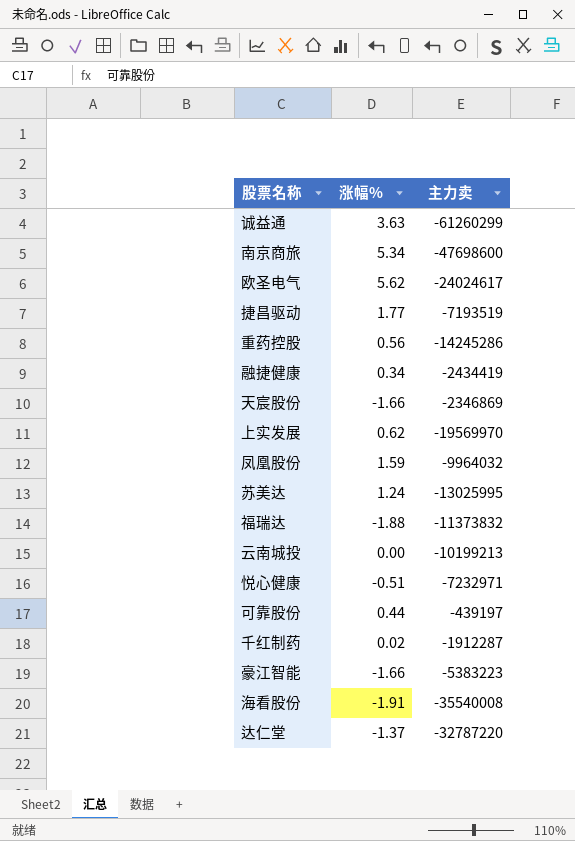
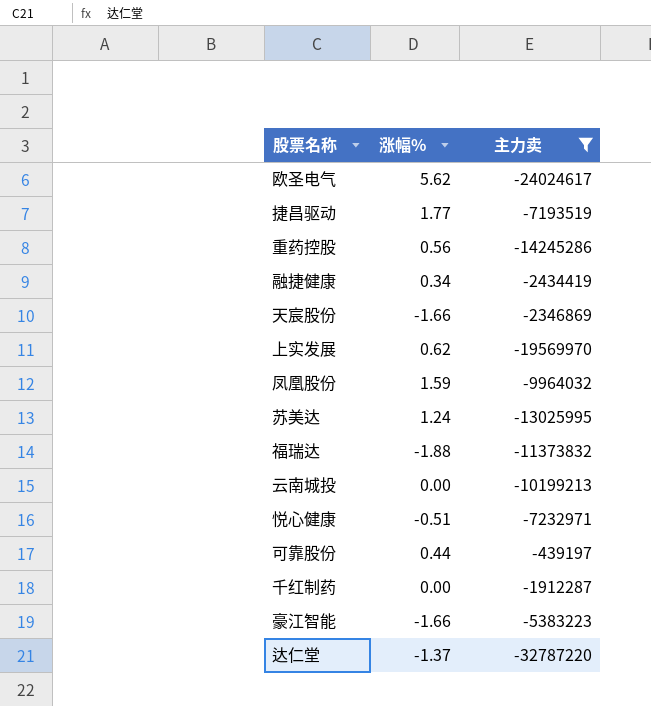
filter: none -> 主力卖 >= -32787220
千红制药 | 涨幅%: 0.02 -> 0.00

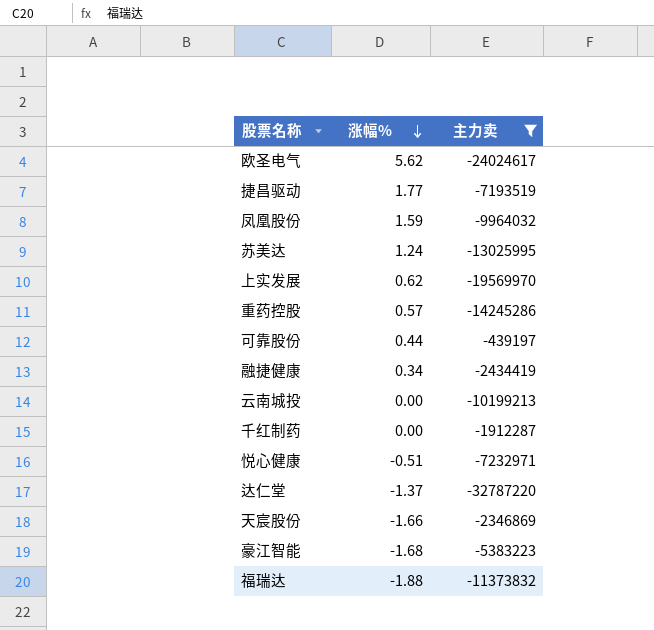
row order: none -> 涨幅% descending
重药控股 | 涨幅%: 0.56 -> 0.57
豪江智能 | 涨幅%: -1.66 -> -1.68

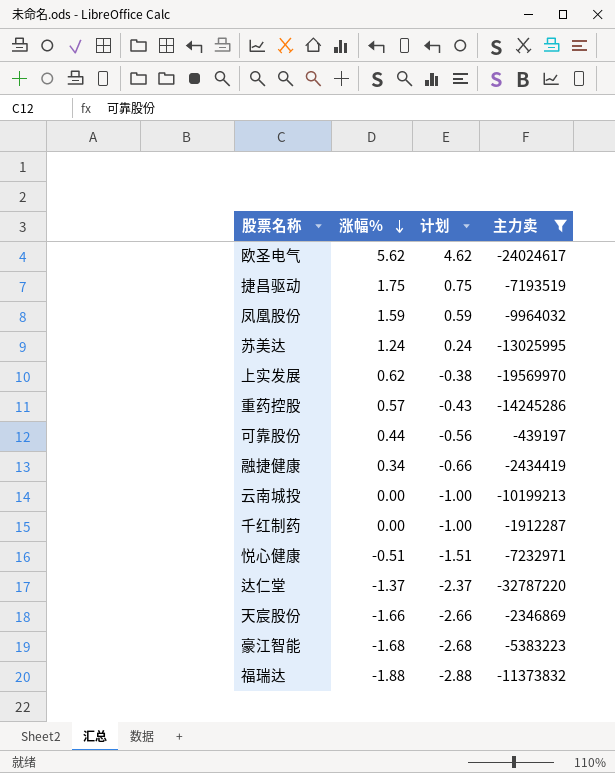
column 计划 | formula: none -> [涨幅%] - 1
捷昌驱动 | 涨幅%: 1.77 -> 1.75

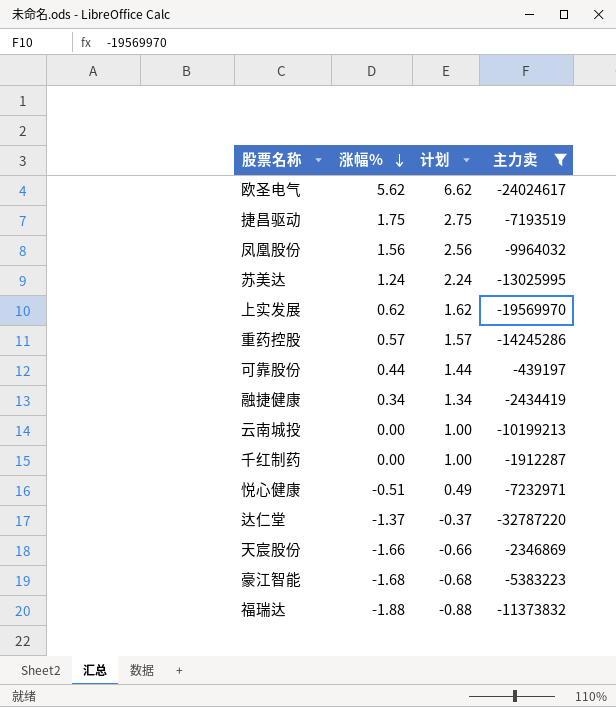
column 计划 | formula: [涨幅%] - 1 -> [涨幅%] + 1
凤凰股份 | 涨幅%: 1.59 -> 1.56

